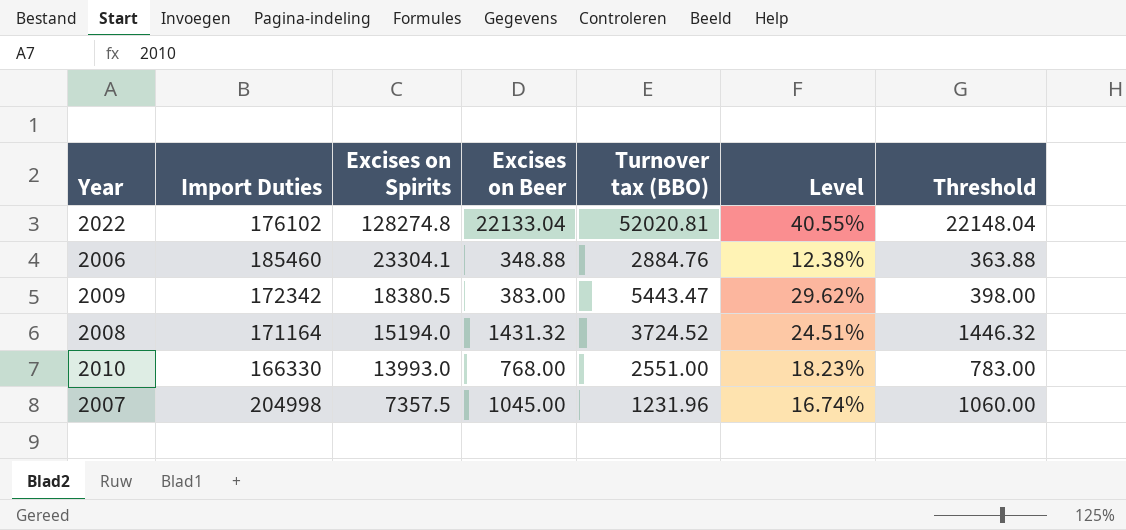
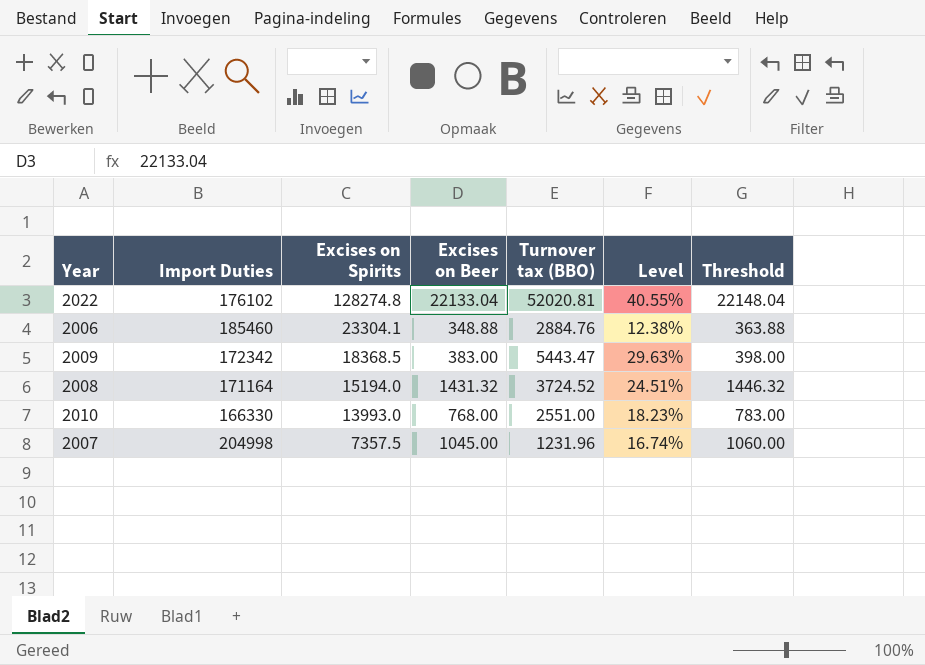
2009 | Excises on Spirits: 18380.5 -> 18368.5
2009 | Level: 29.62% -> 29.63%

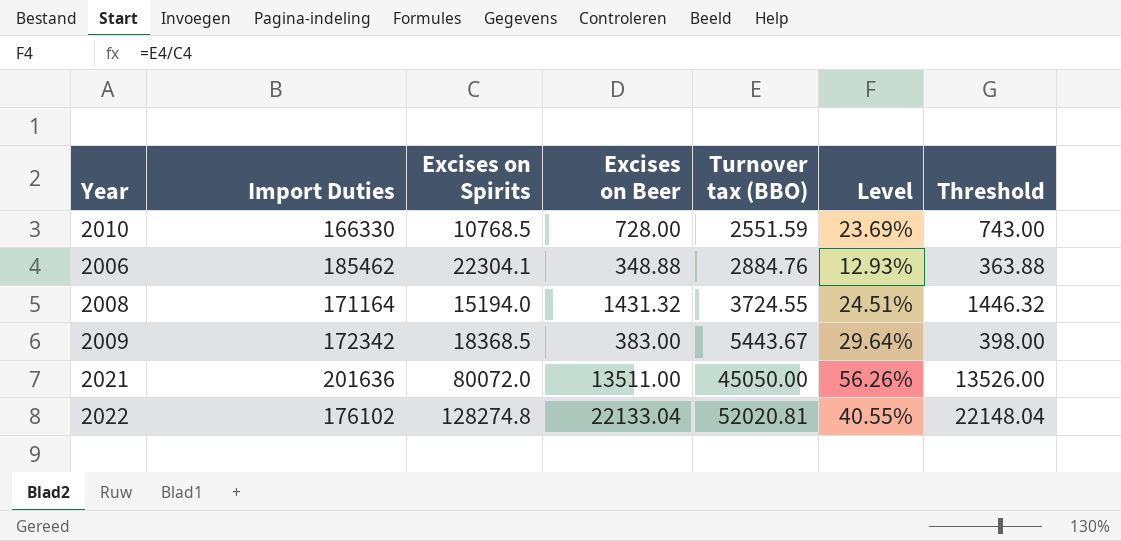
row order: Excises on Spirits descending -> Turnover tax (BBO) ascending
row 2007: 204998 | 7357.5 | 1045.00 | 1231.96 | 16.74% | 1060.00 -> none
2010 | Excises on Spirits: 13993.0 -> 10768.5
2010 | Excises on Beer: 768.00 -> 728.00
2010 | Turnover tax (BBO): 2551.00 -> 2551.59
2010 | Level: 18.23% -> 23.69%
2010 | Threshold: 783.00 -> 743.00
2006 | Import Duties: 185460 -> 185462
2006 | Excises on Spirits: 23304.1 -> 22304.1
2006 | Level: 12.38% -> 12.93%
2008 | Turnover tax (BBO): 3724.52 -> 3724.55
2009 | Turnover tax (BBO): 5443.47 -> 5443.67
2009 | Level: 29.63% -> 29.64%
row 2021: none -> 201636 | 80072.0 | 13511.00 | 45050.00 | 56.26% | 13526.00

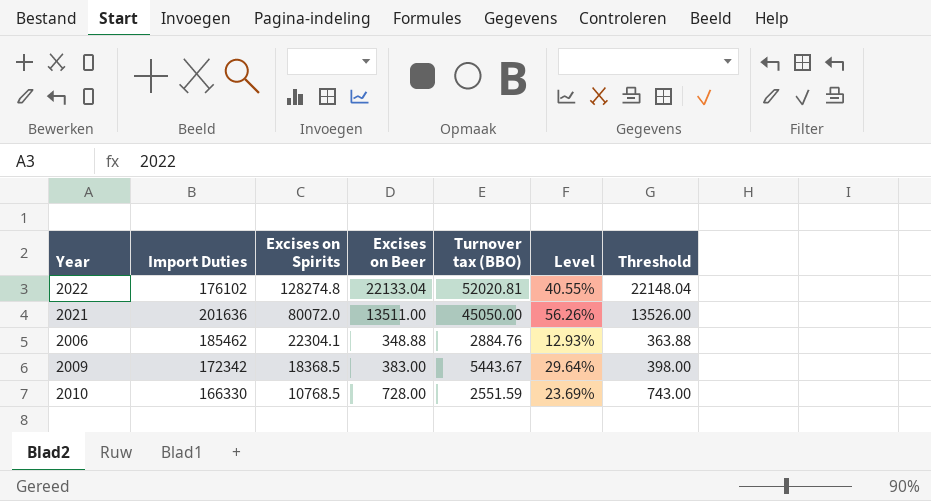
row order: Turnover tax (BBO) ascending -> Excises on Spirits descending
row 2008: 171164 | 15194.0 | 1431.32 | 3724.55 | 24.51% | 1446.32 -> none

